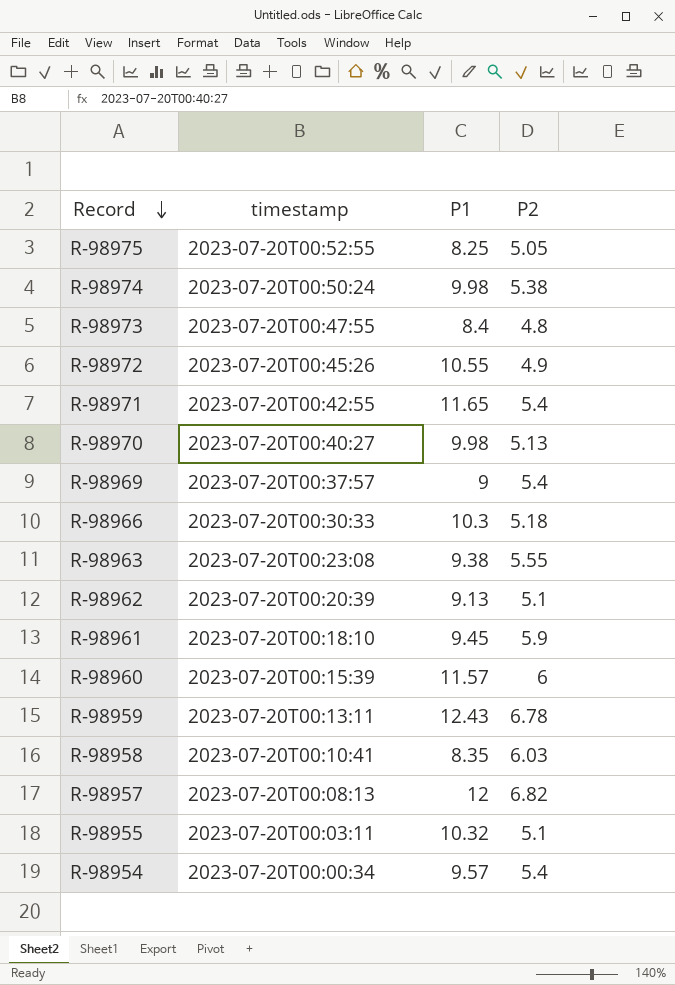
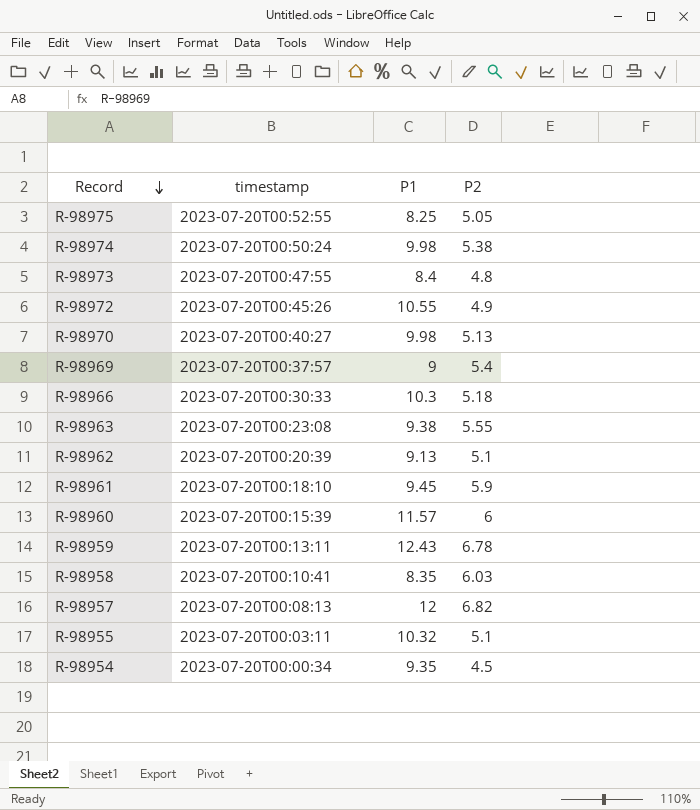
row R-98971: 2023-07-20T00:42:55 | 11.65 | 5.4 -> none
R-98954 | P1: 9.57 -> 9.35
R-98954 | P2: 5.4 -> 4.5

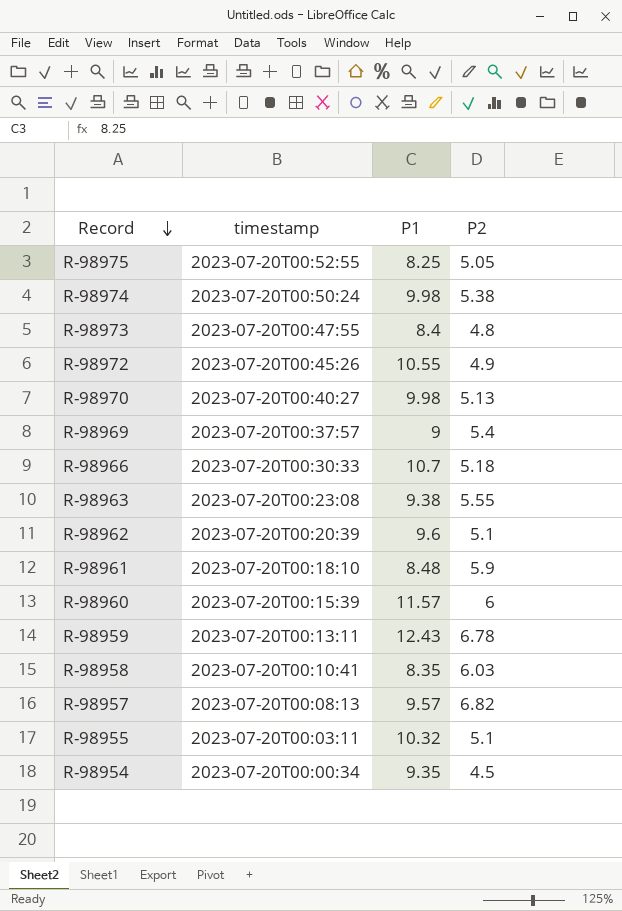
R-98966 | P1: 10.3 -> 10.7
R-98962 | P1: 9.13 -> 9.6
R-98961 | P1: 9.45 -> 8.48
R-98957 | P1: 12 -> 9.57

